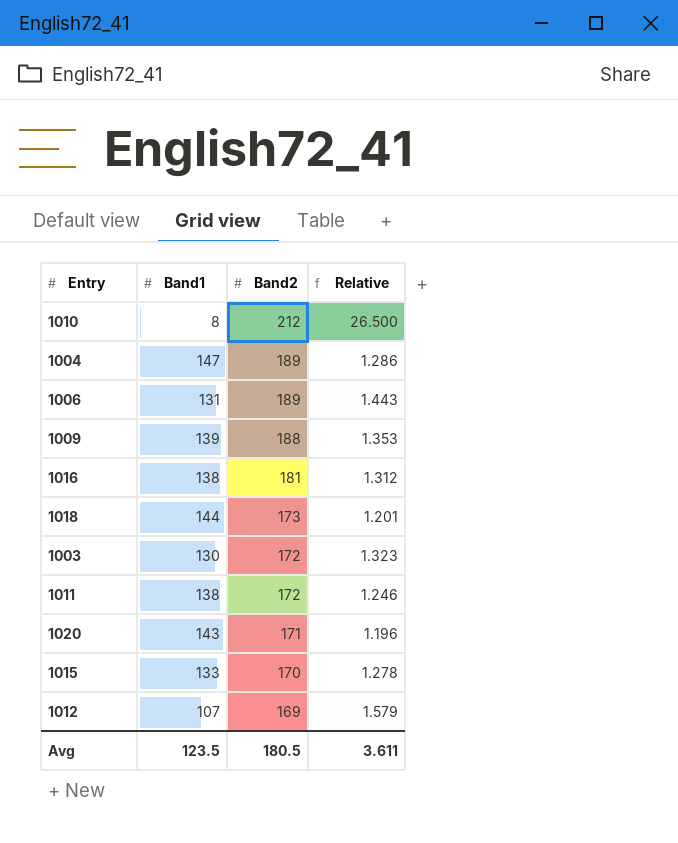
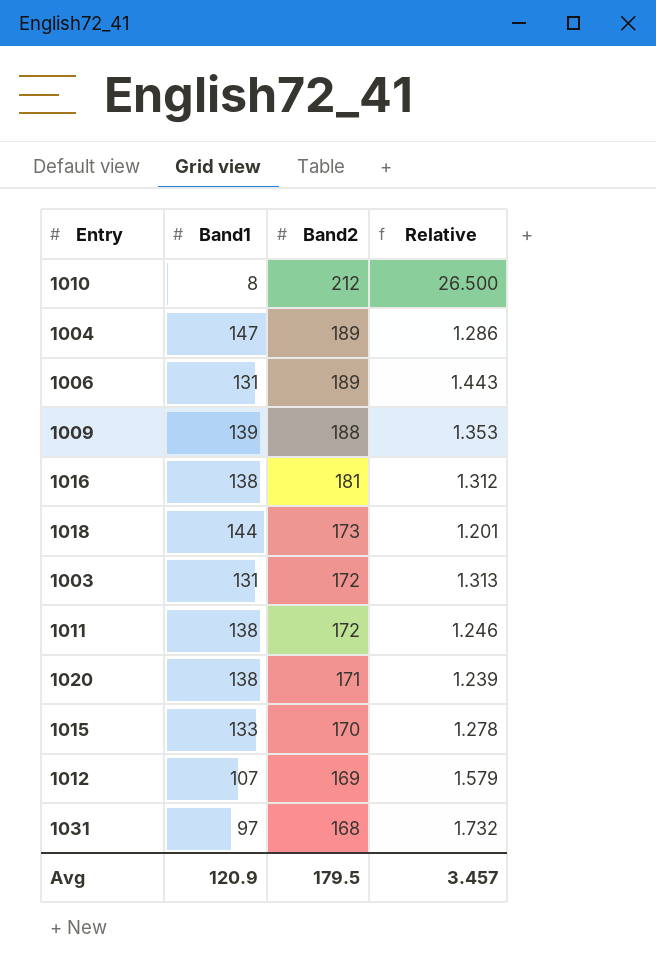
1003 | Band1: 130 -> 131
1003 | Relative: 1.323 -> 1.313
1020 | Band1: 143 -> 138
1020 | Relative: 1.196 -> 1.239
row 1031: none -> 97 | 168 | 1.732
Avg | Band1: 123.5 -> 120.9
Avg | Band2: 180.5 -> 179.5
Avg | Relative: 3.611 -> 3.457

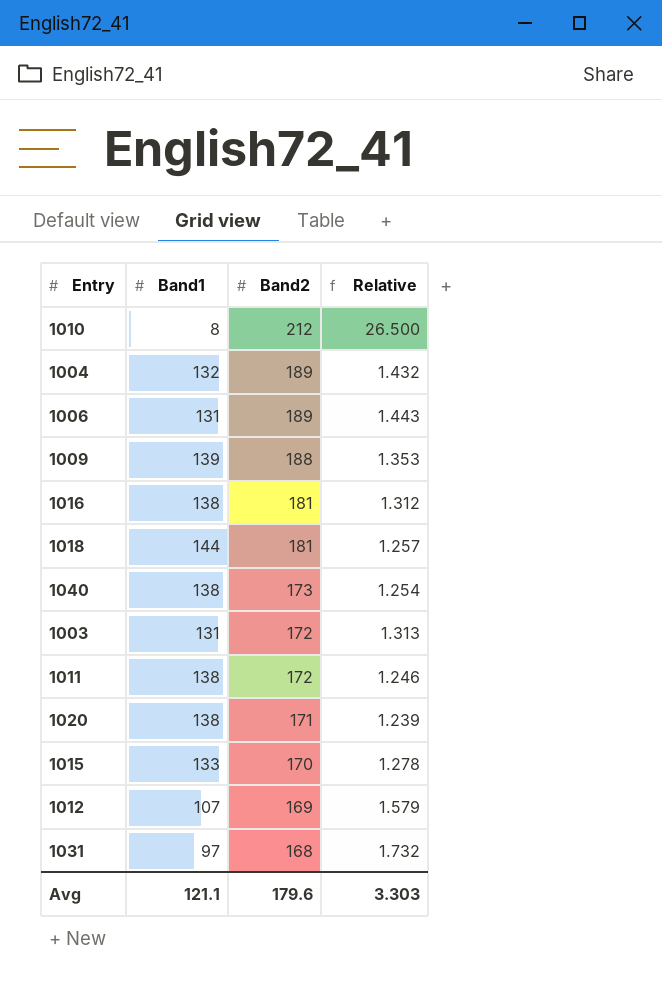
1004 | Band1: 147 -> 132
1004 | Relative: 1.286 -> 1.432
1018 | Band2: 173 -> 181
1018 | Relative: 1.201 -> 1.257
row 1040: none -> 138 | 173 | 1.254
Avg | Band1: 120.9 -> 121.1
Avg | Band2: 179.5 -> 179.6
Avg | Relative: 3.457 -> 3.303

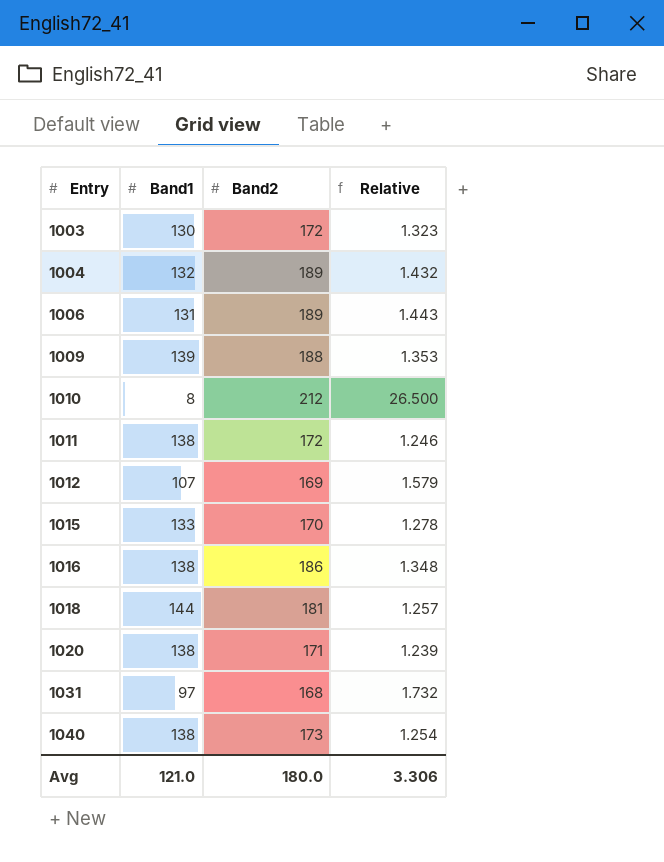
row order: Band2 descending -> Entry ascending
1003 | Band1: 131 -> 130
1003 | Relative: 1.313 -> 1.323
1016 | Band2: 181 -> 186
1016 | Relative: 1.312 -> 1.348
Avg | Band1: 121.1 -> 121.0
Avg | Band2: 179.6 -> 180.0
Avg | Relative: 3.303 -> 3.306

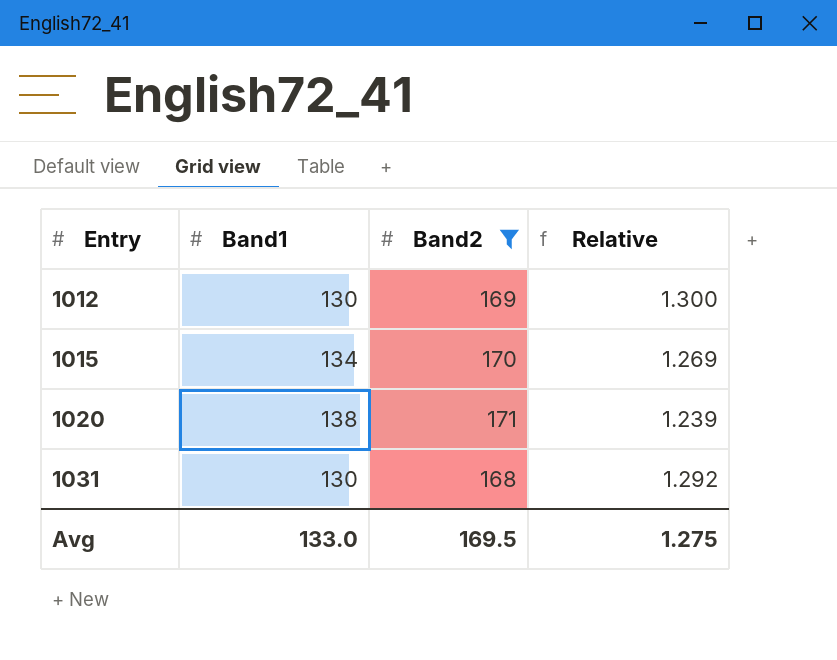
filter: none -> Band2 <= 171
1012 | Band1: 107 -> 130
1012 | Relative: 1.579 -> 1.300
1015 | Band1: 133 -> 134
1015 | Relative: 1.278 -> 1.269
1031 | Band1: 97 -> 130
1031 | Relative: 1.732 -> 1.292
Avg | Band1: 121.0 -> 133.0
Avg | Band2: 180.0 -> 169.5
Avg | Relative: 3.306 -> 1.275

